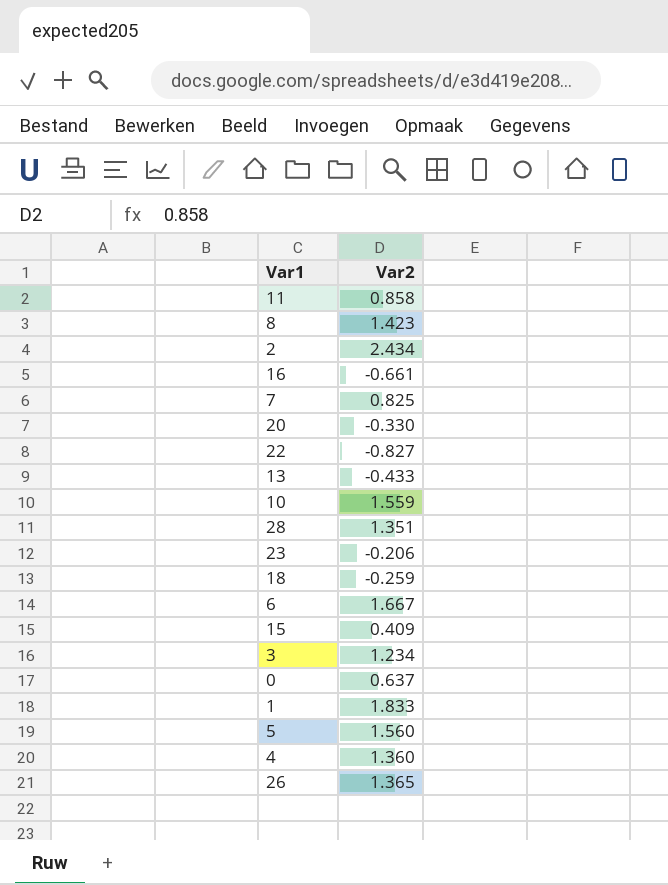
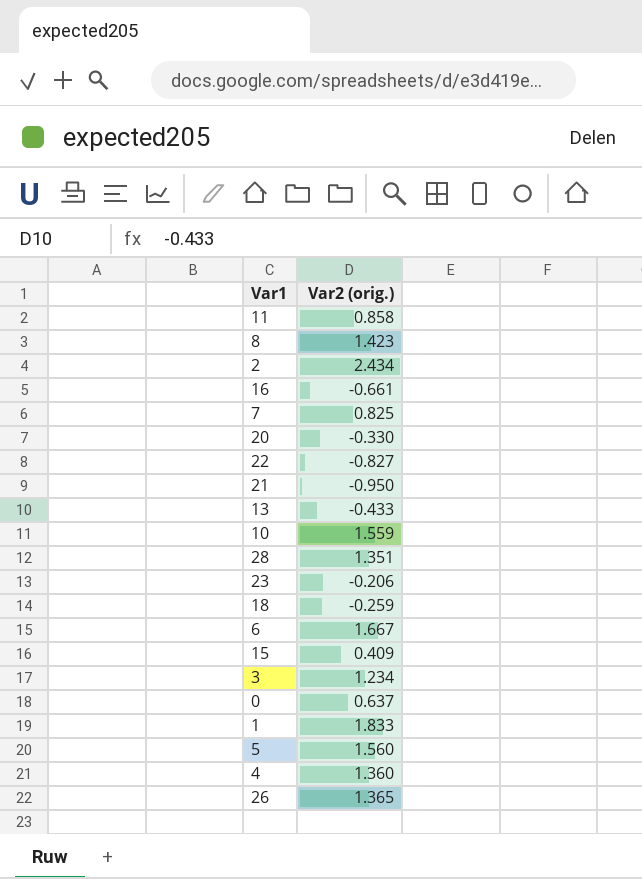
column name: Var2 -> Var2 (orig.)
row 21: none -> -0.950

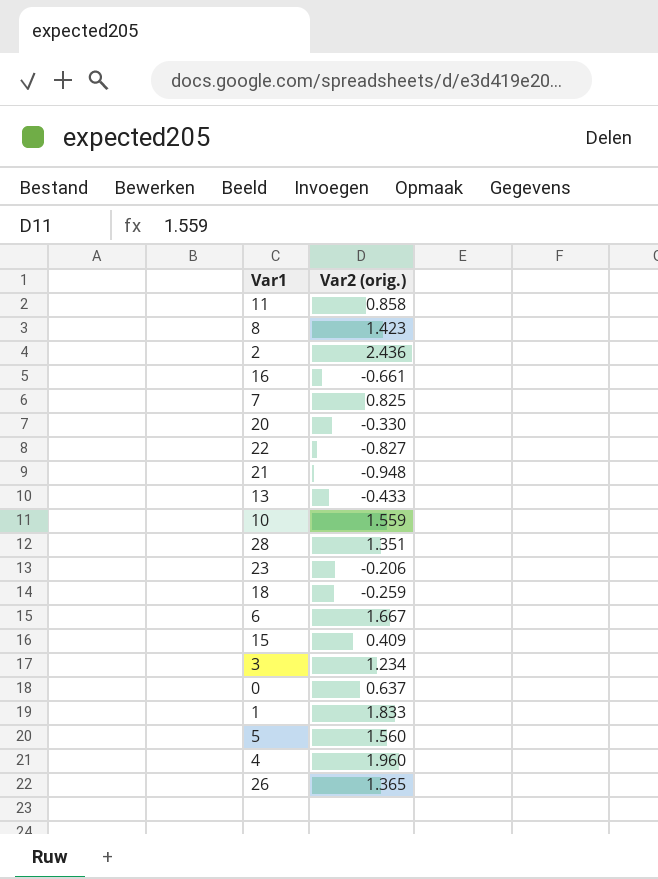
2 | Var2 (orig.): 2.434 -> 2.436
21 | Var2 (orig.): -0.950 -> -0.948
4 | Var2 (orig.): 1.360 -> 1.960

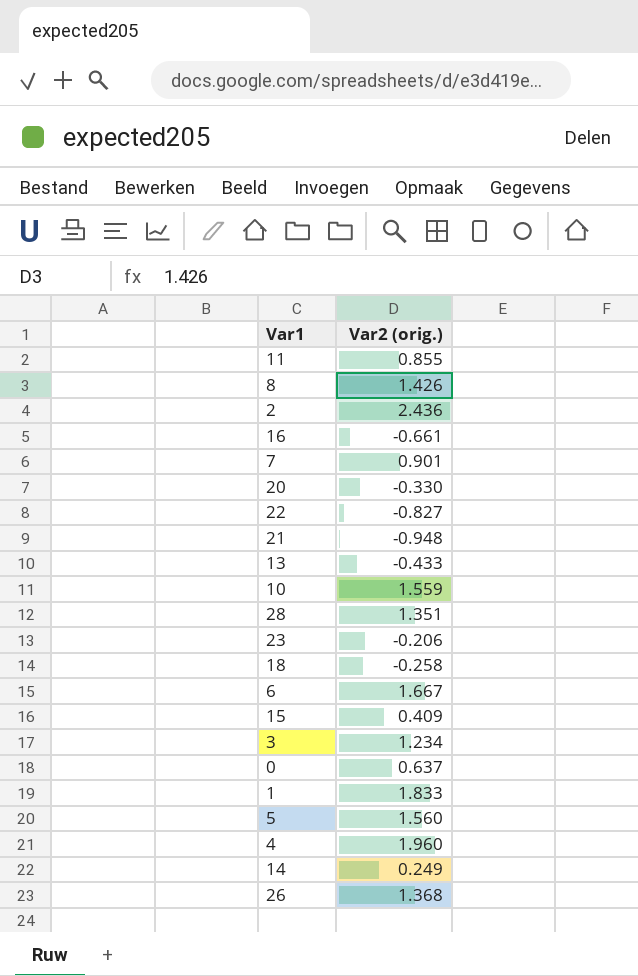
11 | Var2 (orig.): 0.858 -> 0.855
8 | Var2 (orig.): 1.423 -> 1.426
7 | Var2 (orig.): 0.825 -> 0.901
18 | Var2 (orig.): -0.259 -> -0.258
row 14: none -> 0.249
26 | Var2 (orig.): 1.365 -> 1.368

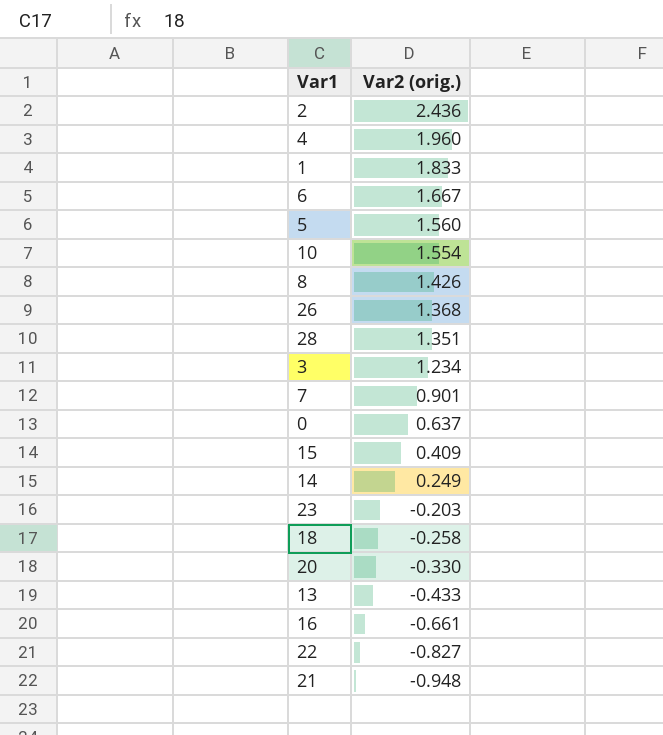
row order: none -> Var2 (orig.) descending
row 11: 0.855 -> none
10 | Var2 (orig.): 1.559 -> 1.554
23 | Var2 (orig.): -0.206 -> -0.203

